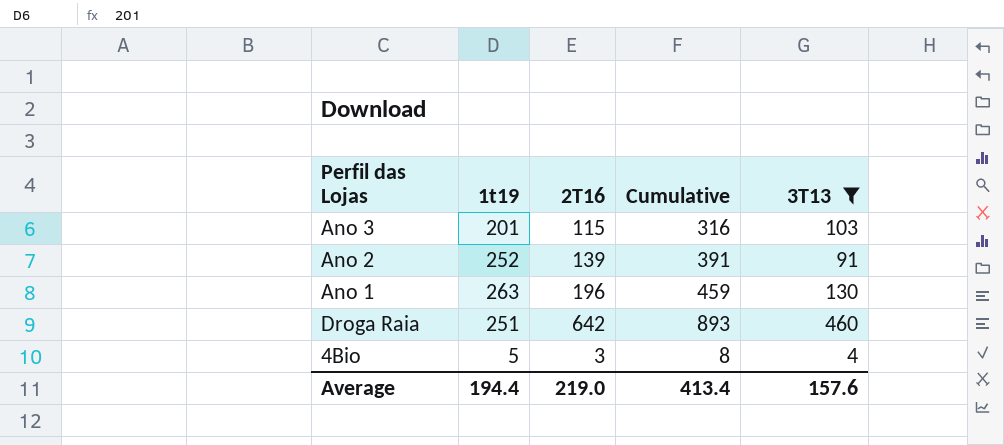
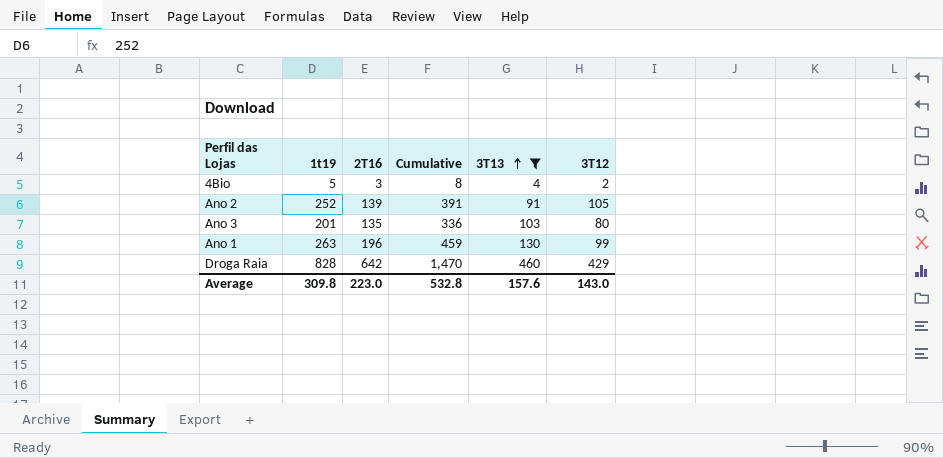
row order: none -> 3T13 ascending
column 3T12 | position: none -> 6
Ano 3 | 2T16: 115 -> 135
Ano 3 | Cumulative: 316 -> 336
Droga Raia | 1t19: 251 -> 828
Droga Raia | Cumulative: 893 -> 1,470
Average | 1t19: 194.4 -> 309.8
Average | 2T16: 219.0 -> 223.0
Average | Cumulative: 413.4 -> 532.8

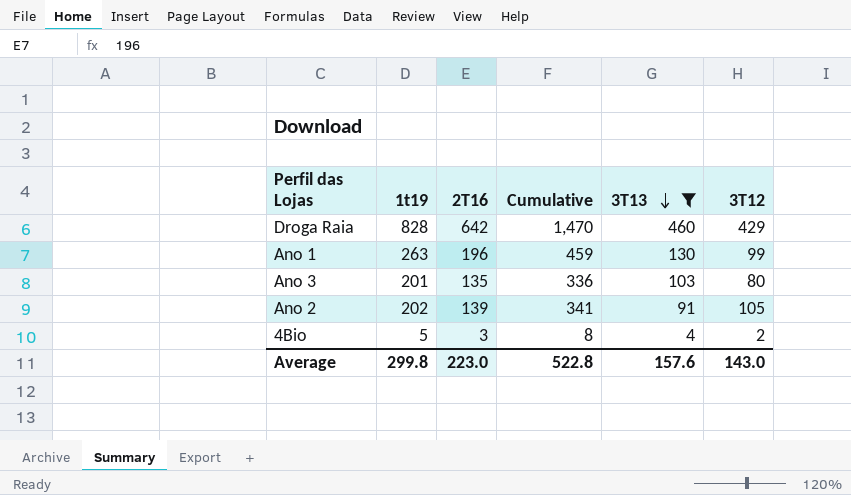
row order: 3T13 ascending -> 3T13 descending
Ano 2 | 1t19: 252 -> 202
Ano 2 | Cumulative: 391 -> 341
Average | 1t19: 309.8 -> 299.8
Average | Cumulative: 532.8 -> 522.8

